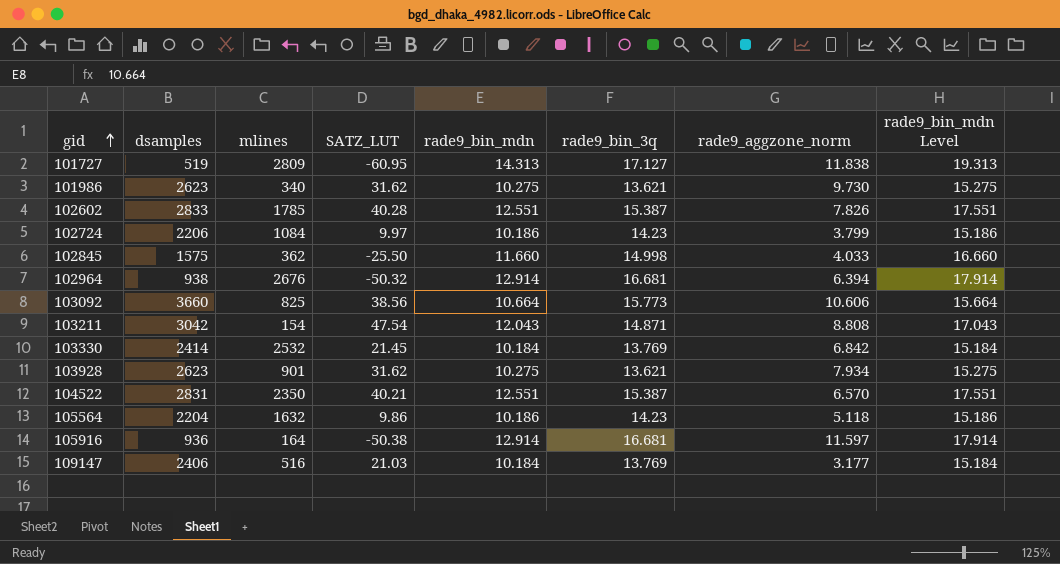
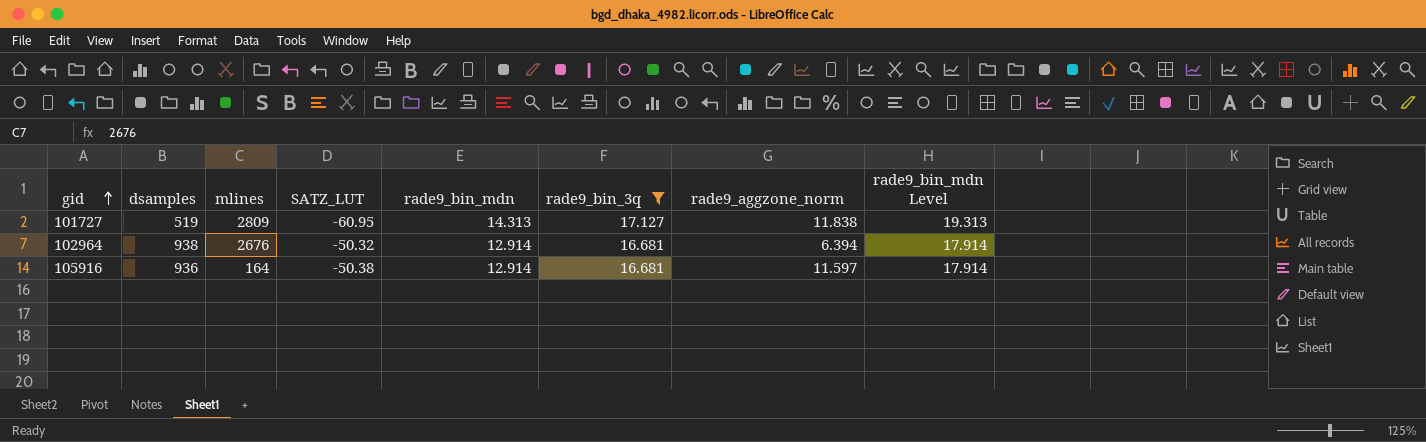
filter: none -> rade9_bin_3q >= 16.681

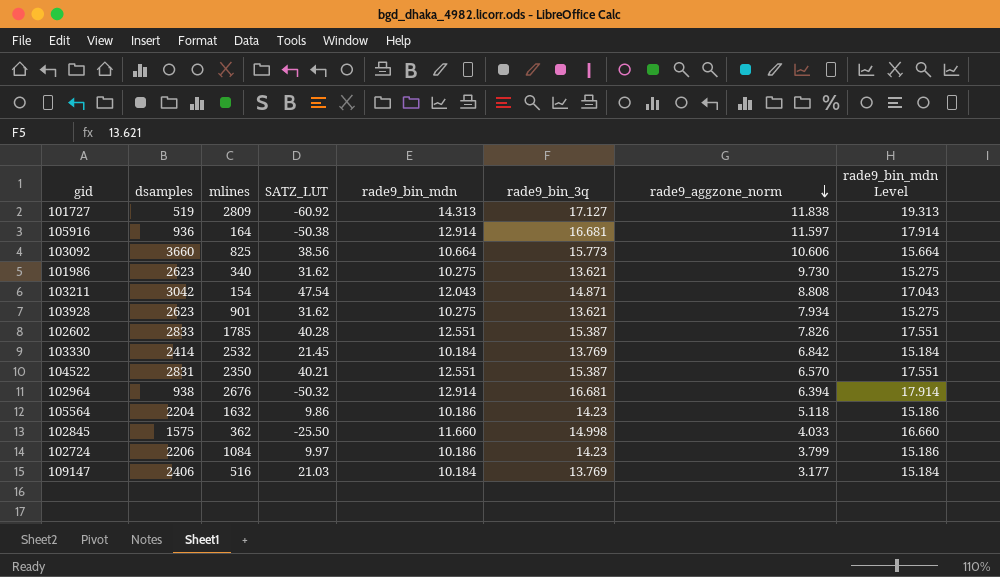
filter: rade9_bin_3q >= 16.681 -> none
row order: gid ascending -> rade9_aggzone_norm descending
101727 | SATZ_LUT: -60.95 -> -60.92

